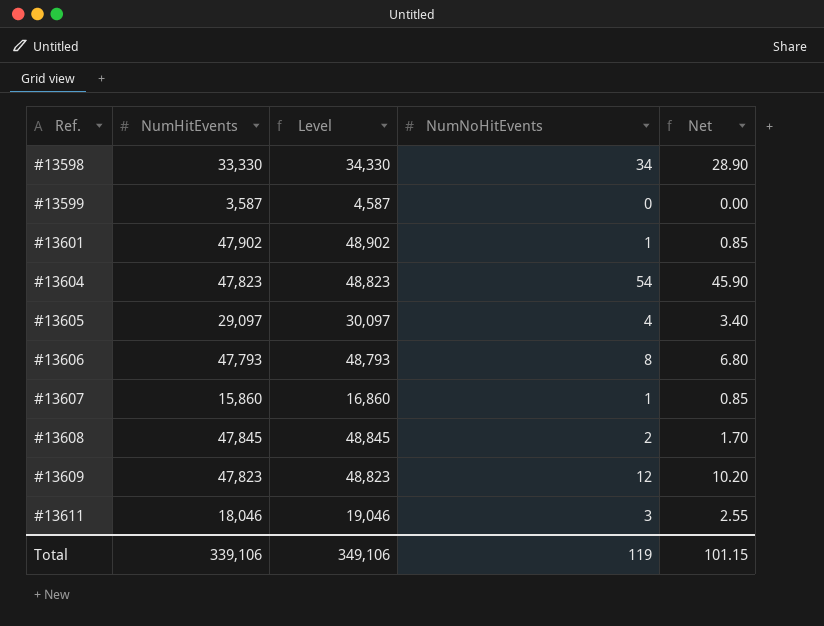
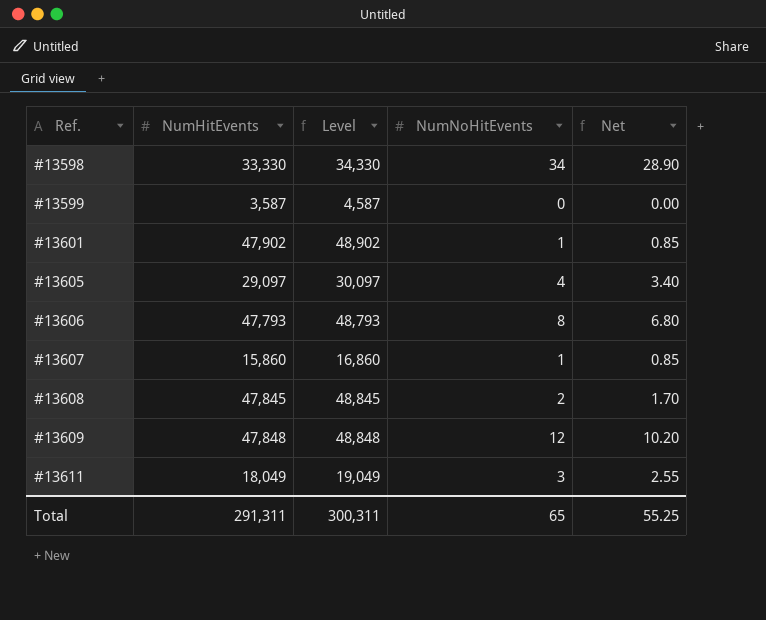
row #13604: 47,823 | 48,823 | 54 | 45.90 -> none
#13609 | NumHitEvents: 47,823 -> 47,848
#13609 | Level: 48,823 -> 48,848
#13611 | NumHitEvents: 18,046 -> 18,049
#13611 | Level: 19,046 -> 19,049
Total | NumHitEvents: 339,106 -> 291,311
Total | Level: 349,106 -> 300,311
Total | NumNoHitEvents: 119 -> 65
Total | Net: 101.15 -> 55.25

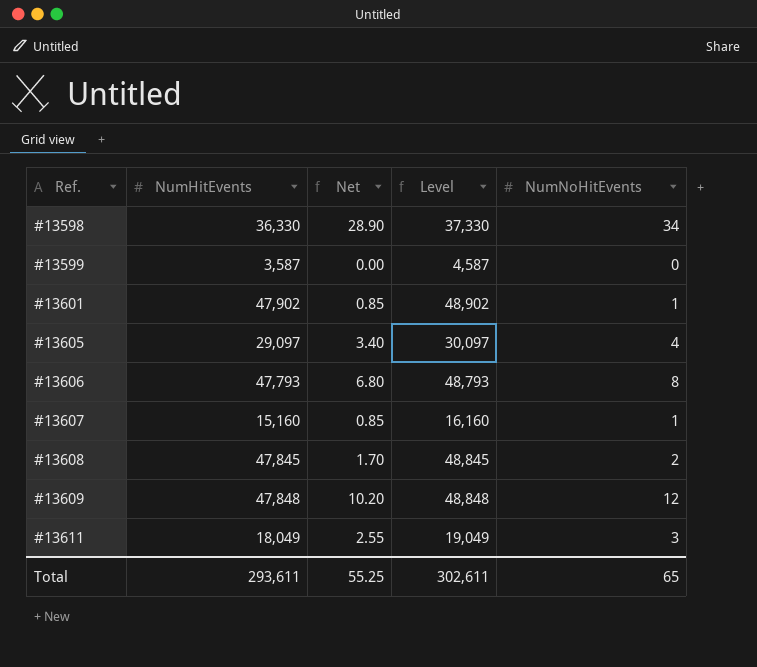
column Net | position: 5 -> 3
#13598 | NumHitEvents: 33,330 -> 36,330
#13598 | Level: 34,330 -> 37,330
#13607 | NumHitEvents: 15,860 -> 15,160
#13607 | Level: 16,860 -> 16,160
Total | NumHitEvents: 291,311 -> 293,611
Total | Level: 300,311 -> 302,611

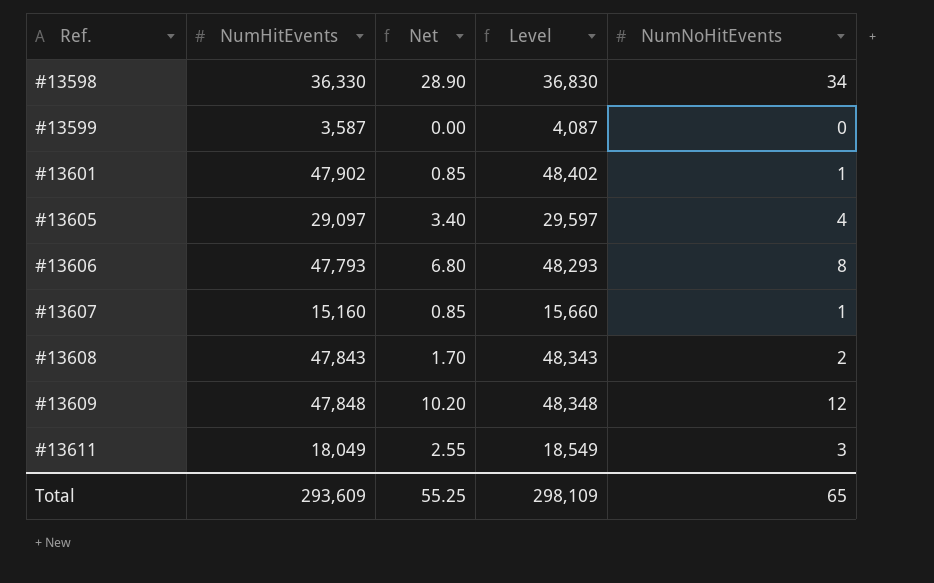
column Level | formula: [NumHitEvents] + 1000 -> [NumHitEvents] + 500
#13608 | NumHitEvents: 47,845 -> 47,843
Total | NumHitEvents: 293,611 -> 293,609
Total | Level: 302,611 -> 298,109

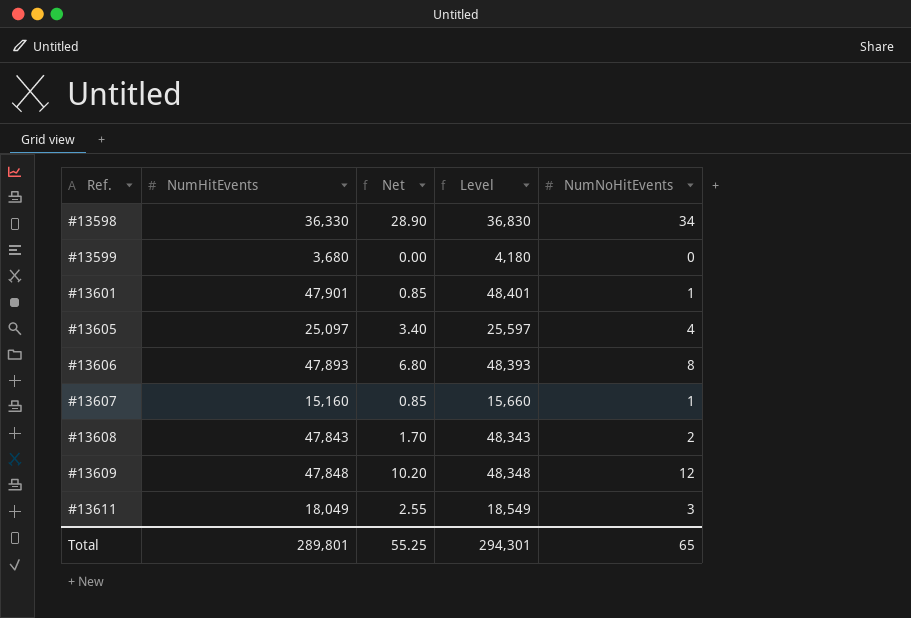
#13599 | NumHitEvents: 3,587 -> 3,680
#13599 | Level: 4,087 -> 4,180
#13601 | NumHitEvents: 47,902 -> 47,901
#13601 | Level: 48,402 -> 48,401
#13605 | NumHitEvents: 29,097 -> 25,097
#13605 | Level: 29,597 -> 25,597
#13606 | NumHitEvents: 47,793 -> 47,893
#13606 | Level: 48,293 -> 48,393
Total | NumHitEvents: 293,609 -> 289,801
Total | Level: 298,109 -> 294,301

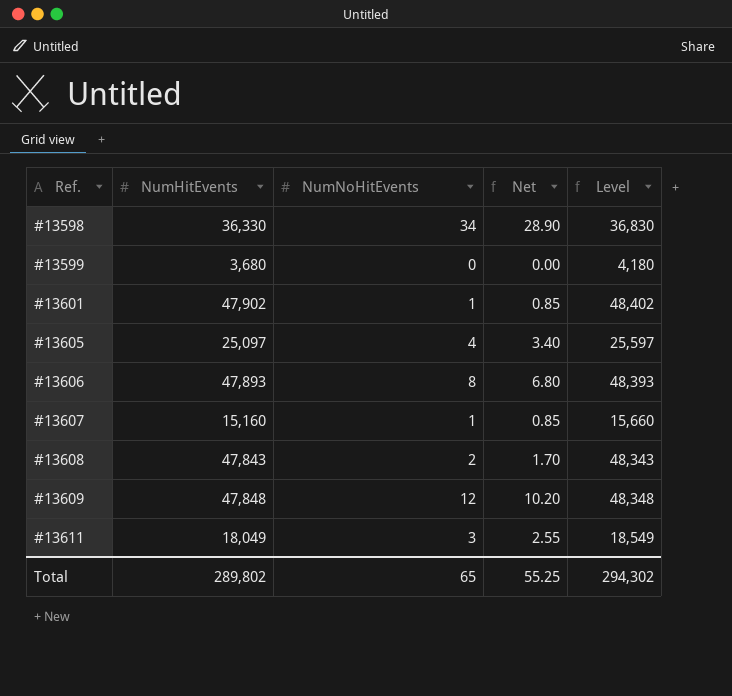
column NumNoHitEvents | position: 5 -> 3
#13601 | NumHitEvents: 47,901 -> 47,902
#13601 | Level: 48,401 -> 48,402
Total | NumHitEvents: 289,801 -> 289,802
Total | Level: 294,301 -> 294,302

